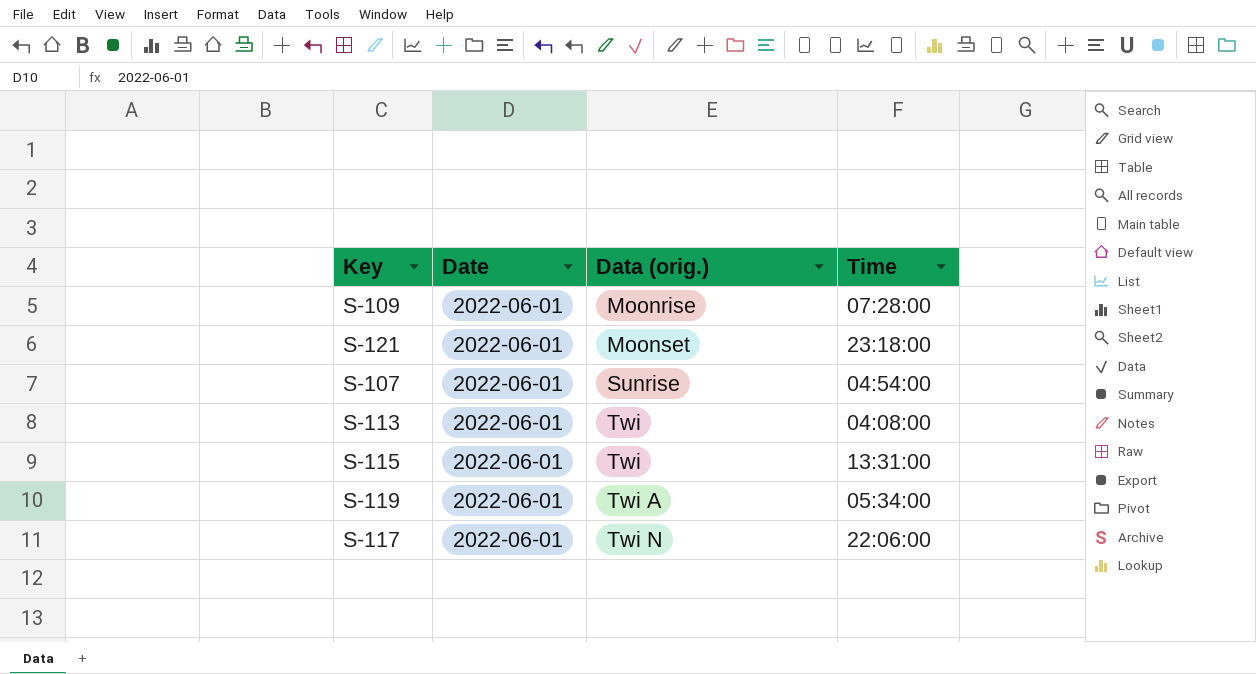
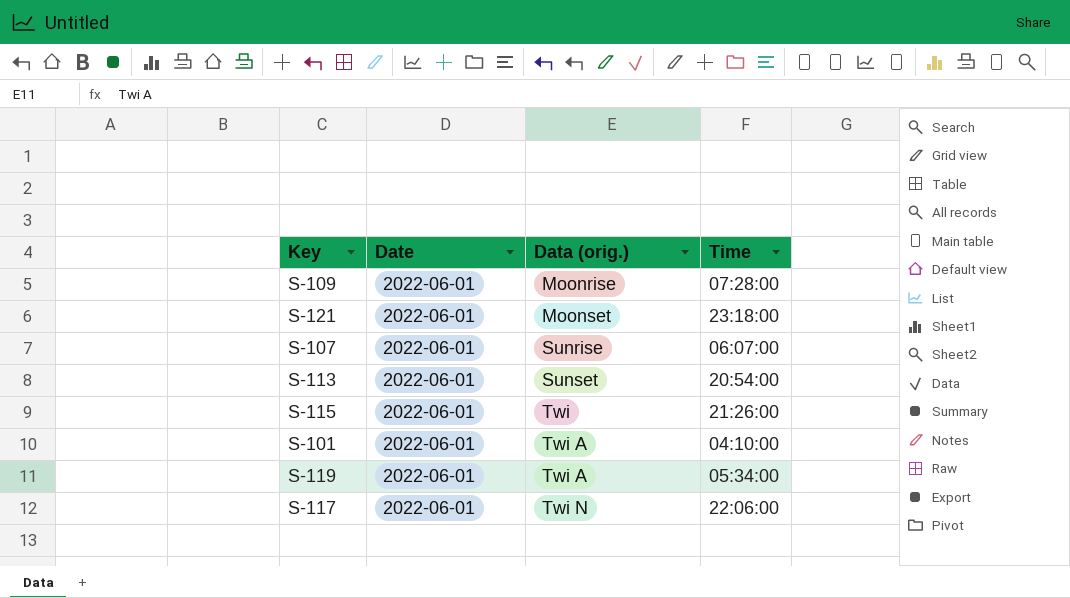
S-107 | Time: 04:54:00 -> 06:07:00
S-113 | Data (orig.): Twi -> Sunset
S-113 | Time: 04:08:00 -> 20:54:00
S-115 | Time: 13:31:00 -> 21:26:00
row S-101: none -> 2022-06-01 | Twi A | 04:10:00

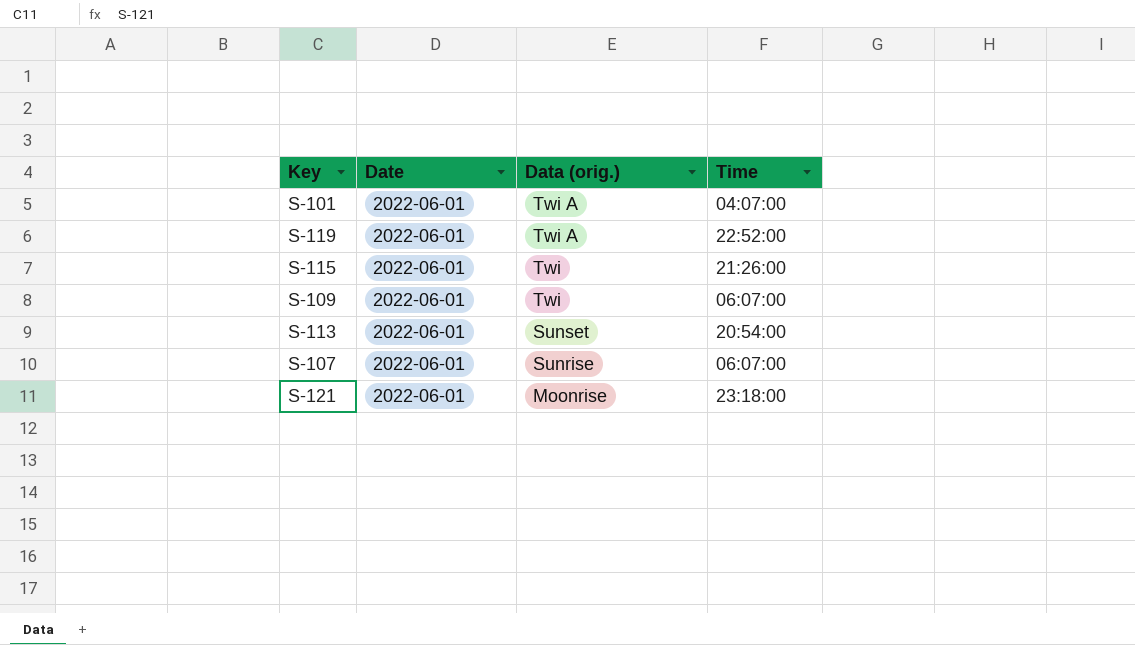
row order: Data (orig.) ascending -> Data (orig.) descending
row S-117: 2022-06-01 | Twi N | 22:06:00 -> none
S-101 | Time: 04:10:00 -> 04:07:00
S-119 | Time: 05:34:00 -> 22:52:00
S-109 | Data (orig.): Moonrise -> Twi
S-109 | Time: 07:28:00 -> 06:07:00
S-121 | Data (orig.): Moonset -> Moonrise

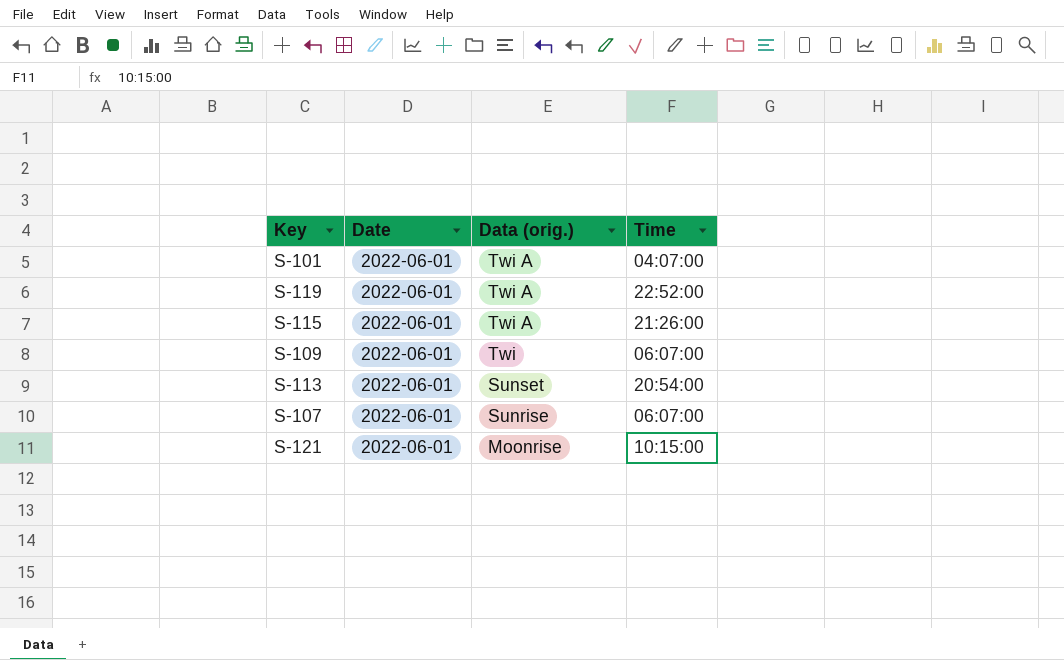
S-115 | Data (orig.): Twi -> Twi A
S-121 | Time: 23:18:00 -> 10:15:00

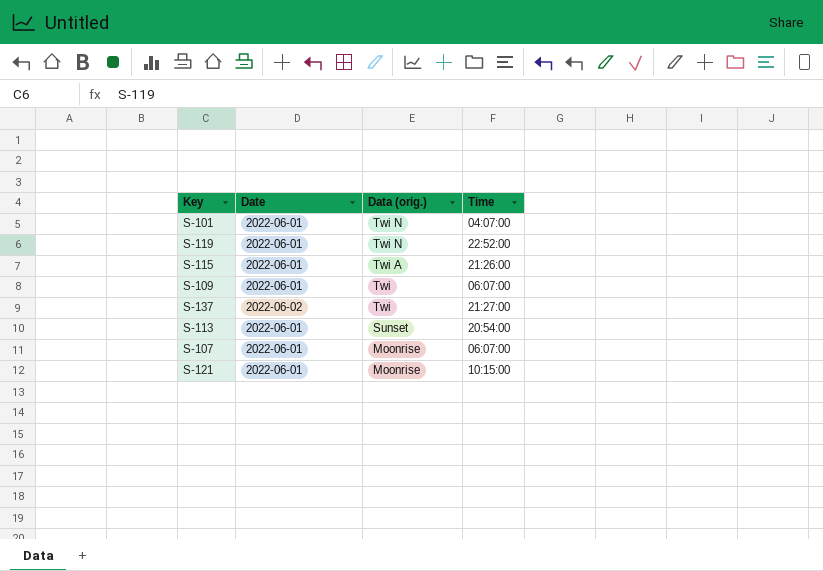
S-101 | Data (orig.): Twi A -> Twi N
S-119 | Data (orig.): Twi A -> Twi N
row S-137: none -> 2022-06-02 | Twi | 21:27:00
S-107 | Data (orig.): Sunrise -> Moonrise

